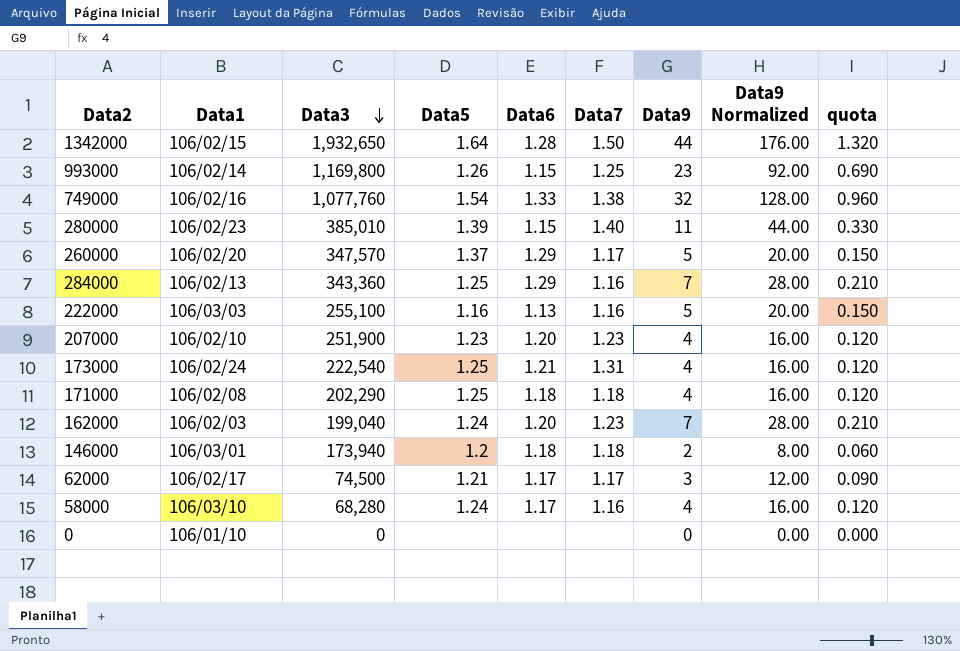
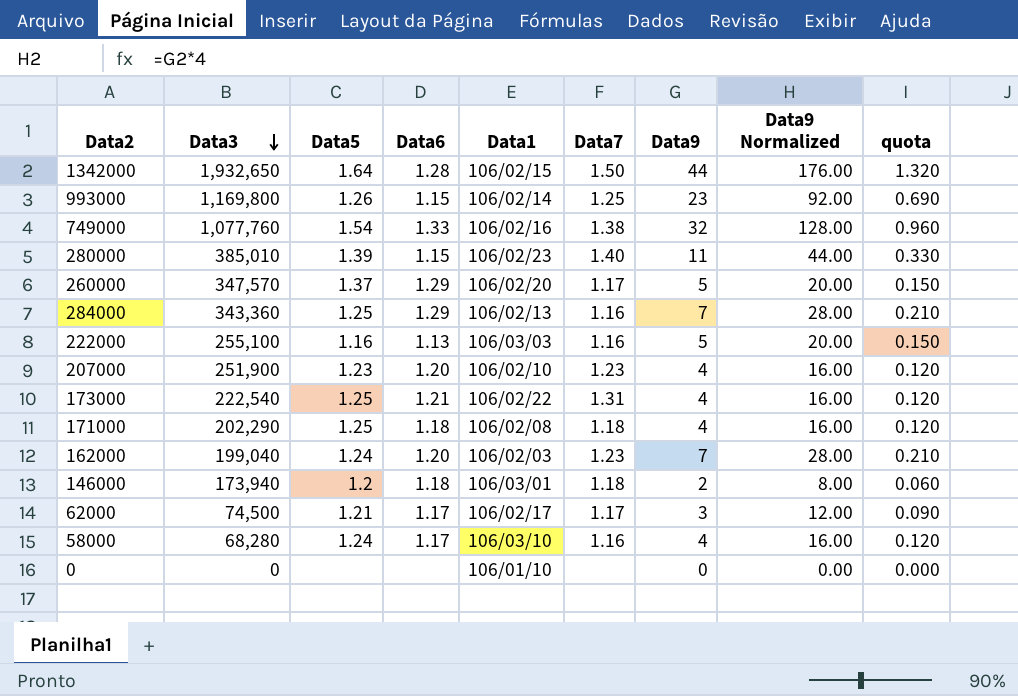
column Data1 | position: 2 -> 5
173000 | Data1: 106/02/24 -> 106/02/22

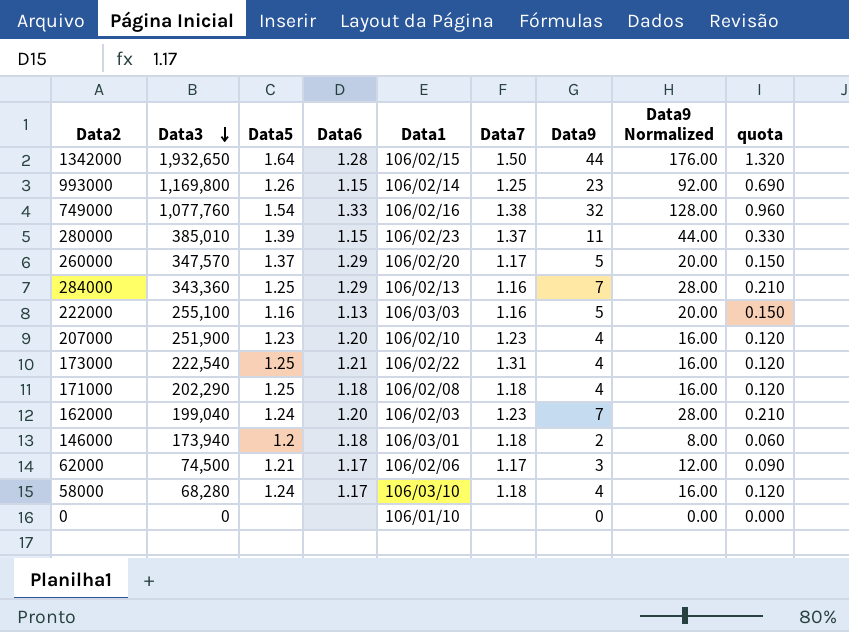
280000 | Data7: 1.40 -> 1.37
62000 | Data1: 106/02/17 -> 106/02/06
58000 | Data7: 1.16 -> 1.18

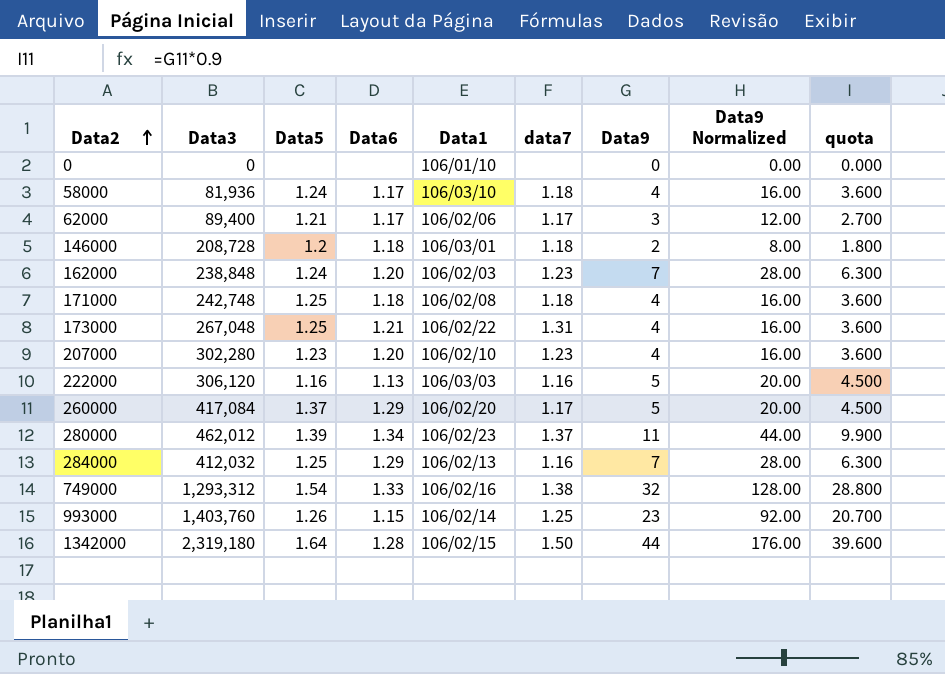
row order: Data3 descending -> Data2 ascending
column name: Data7 -> data7
column quota | formula: [Data9] * 0.03 -> [Data9] * 0.9
58000 | Data3: 68,280 -> 81,936
62000 | Data3: 74,500 -> 89,400
146000 | Data3: 173,940 -> 208,728
162000 | Data3: 199,040 -> 238,848
171000 | Data3: 202,290 -> 242,748
173000 | Data3: 222,540 -> 267,048
207000 | Data3: 251,900 -> 302,280
222000 | Data3: 255,100 -> 306,120
260000 | Data3: 347,570 -> 417,084
280000 | Data3: 385,010 -> 462,012
280000 | Data6: 1.15 -> 1.34
284000 | Data3: 343,360 -> 412,032
749000 | Data3: 1,077,760 -> 1,293,312
993000 | Data3: 1,169,800 -> 1,403,760
1342000 | Data3: 1,932,650 -> 2,319,180

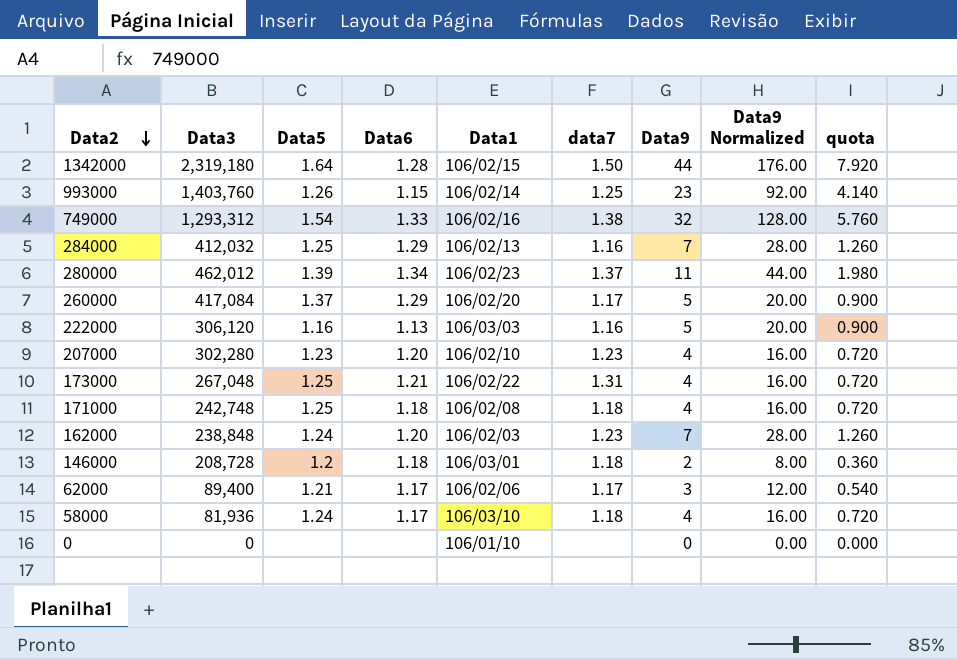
row order: Data2 ascending -> Data2 descending
column quota | formula: [Data9] * 0.9 -> [Data9] * 0.18

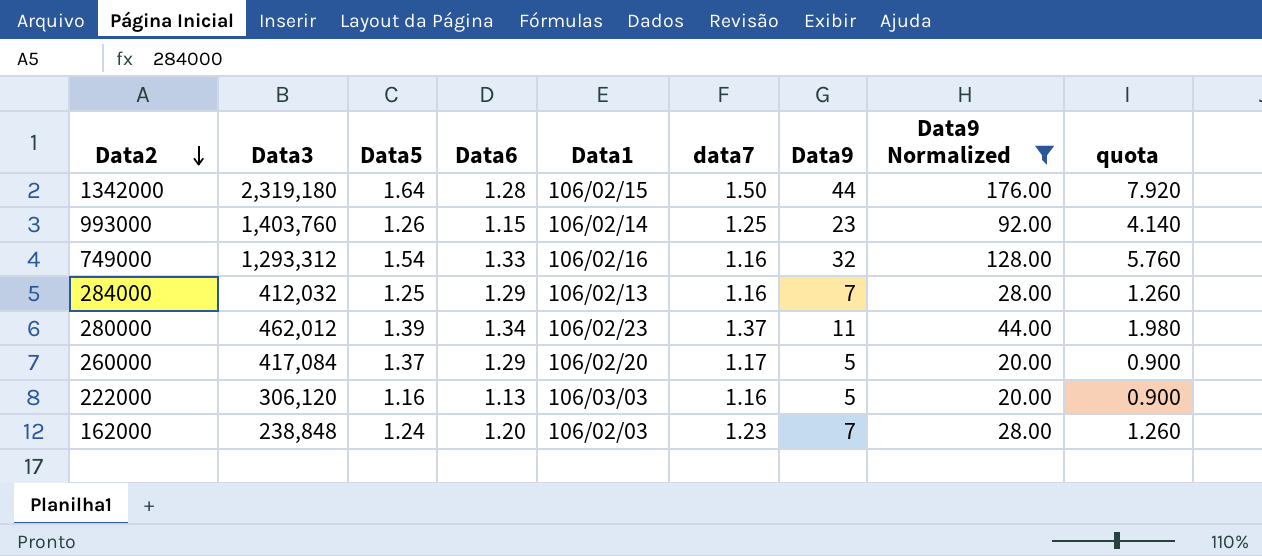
filter: none -> Data9 Normalized >= 20.00
749000 | data7: 1.38 -> 1.16

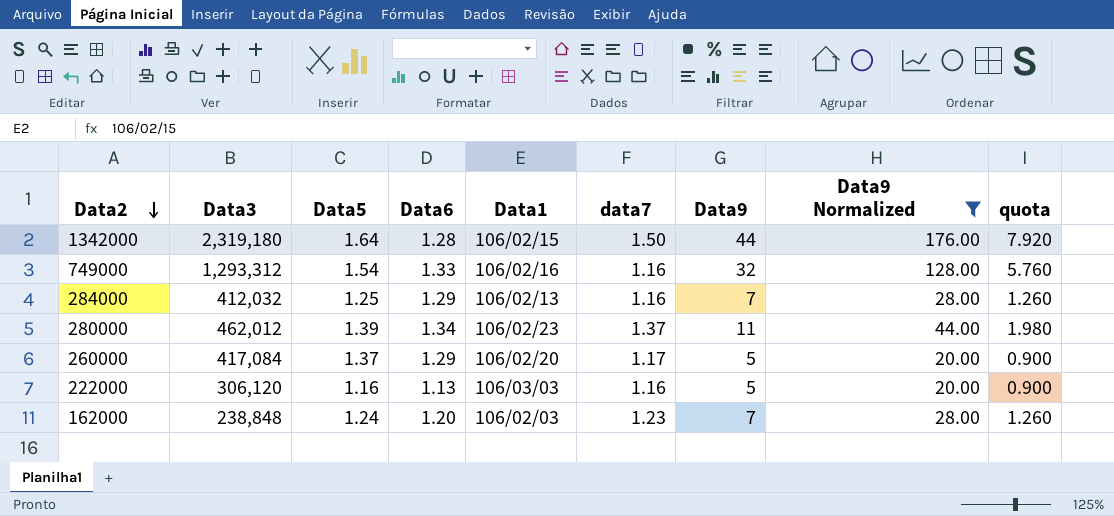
row 993000: 1,403,760 | 1.26 | 1.15 | 106/02/14 | 1.25 | 23 | 92.00 | 4.140 -> none

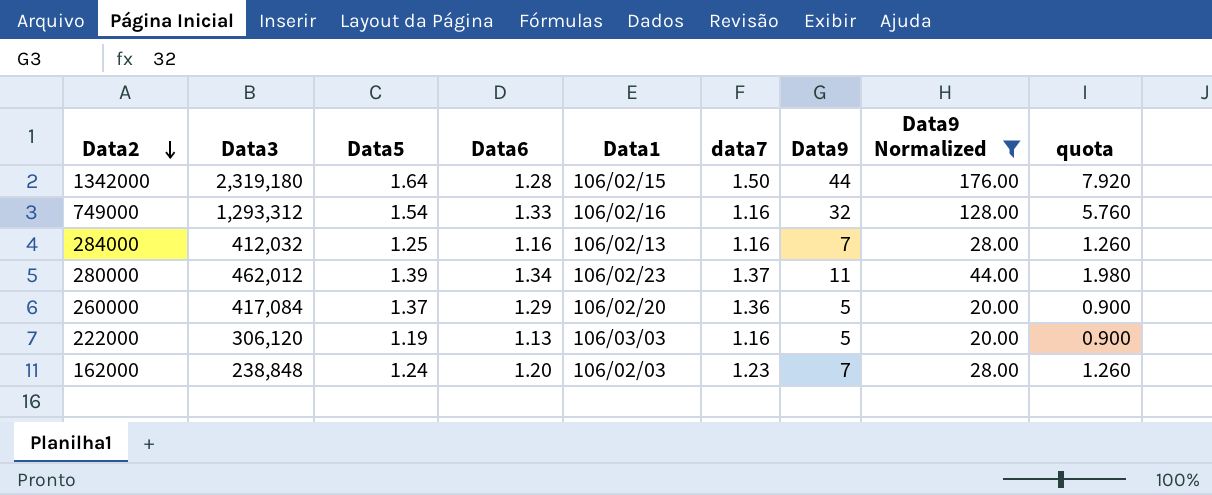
284000 | Data6: 1.29 -> 1.16
260000 | data7: 1.17 -> 1.36
222000 | Data5: 1.16 -> 1.19

